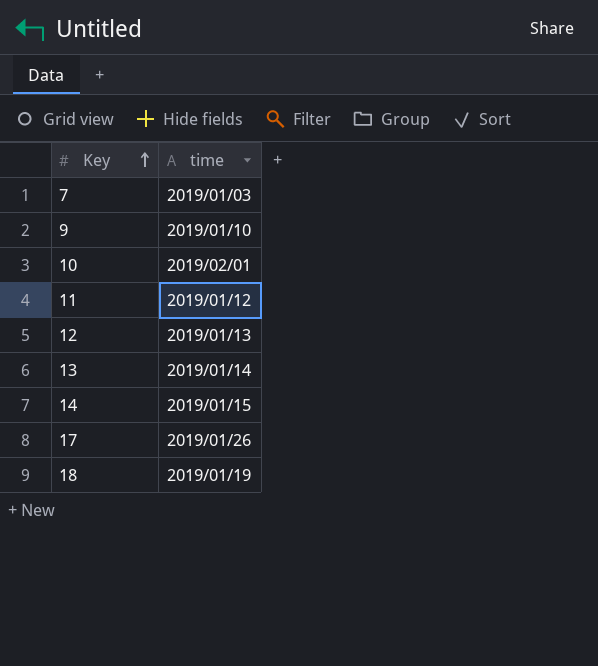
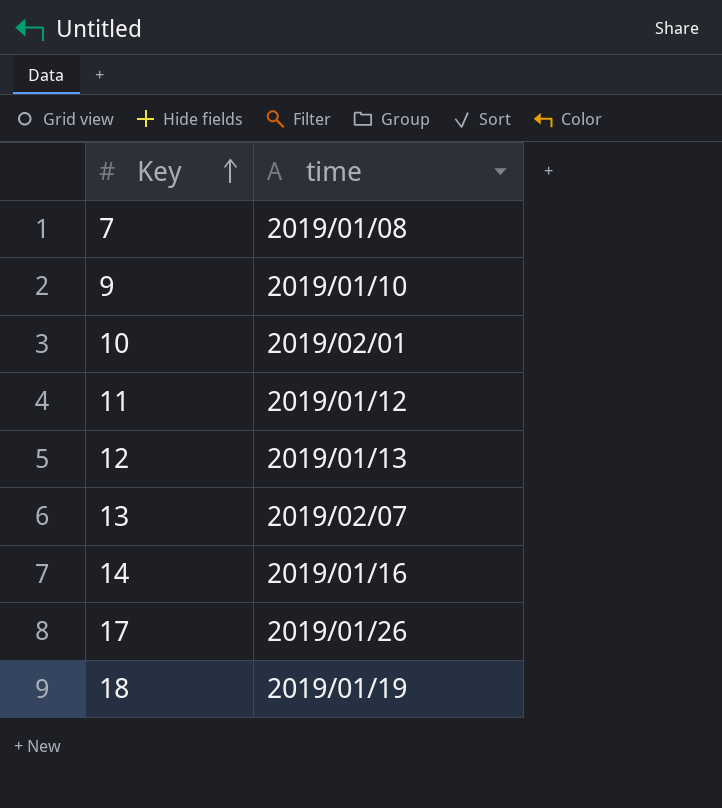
7 | time: 2019/01/03 -> 2019/01/08
13 | time: 2019/01/14 -> 2019/02/07
14 | time: 2019/01/15 -> 2019/01/16

